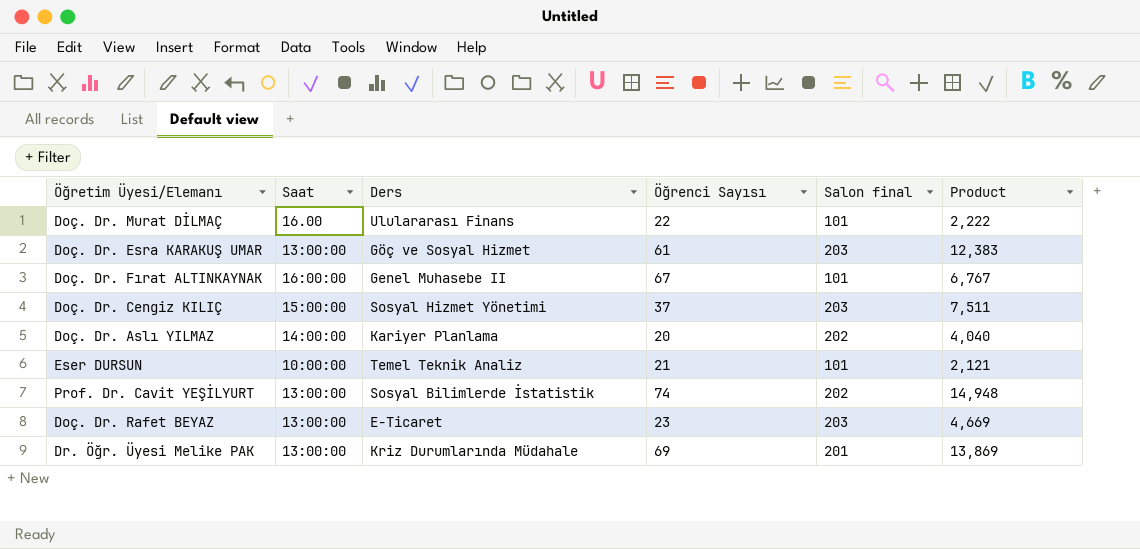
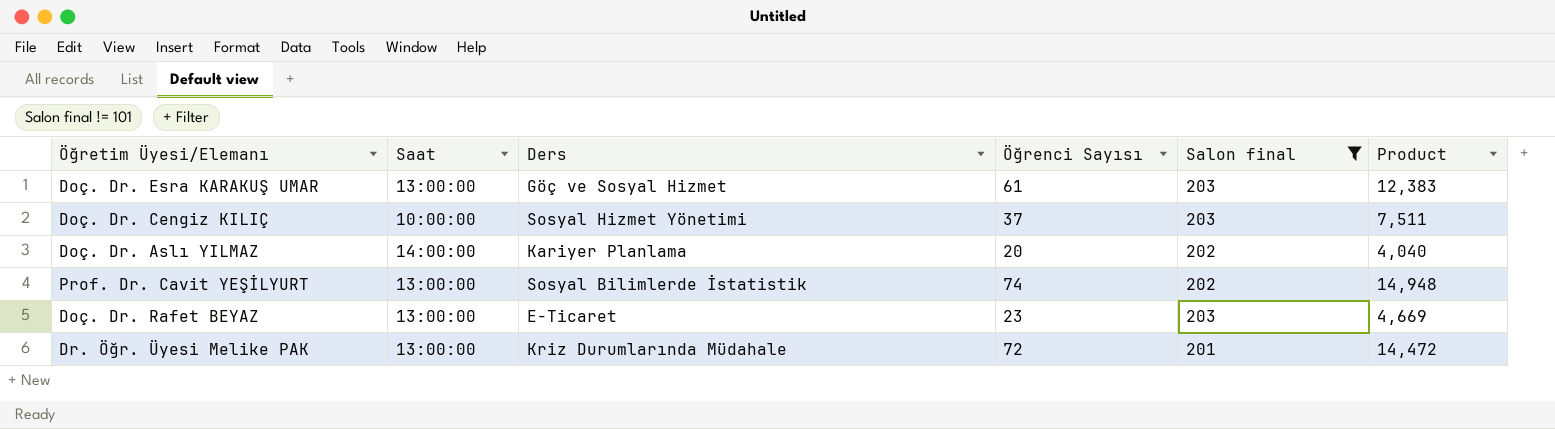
filter: none -> Salon final != 101
Doç. Dr. Cengiz KILIÇ | Saat: 15:00:00 -> 10:00:00
Dr. Öğr. Üyesi Melike PAK | Öğrenci Sayısı: 69 -> 72
Dr. Öğr. Üyesi Melike PAK | Product: 13,869 -> 14,472

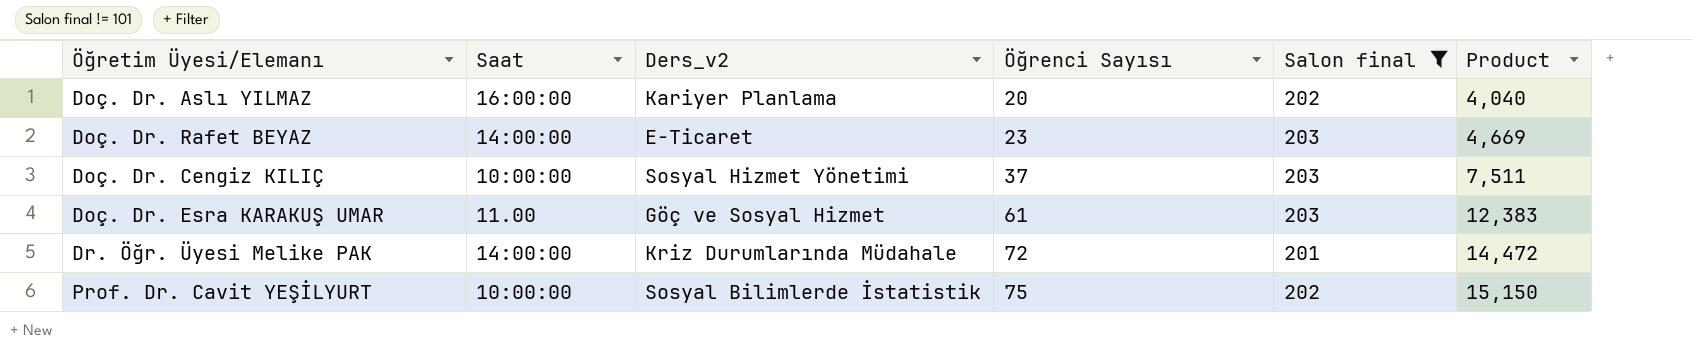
row order: none -> Öğrenci Sayısı ascending
column name: Ders -> Ders_v2
Doç. Dr. Aslı YILMAZ | Saat: 14:00:00 -> 16:00:00
Doç. Dr. Rafet BEYAZ | Saat: 13:00:00 -> 14:00:00
Doç. Dr. Esra KARAKUŞ UMAR | Saat: 13:00:00 -> 11.00
Dr. Öğr. Üyesi Melike PAK | Saat: 13:00:00 -> 14:00:00
Prof. Dr. Cavit YEŞİLYURT | Saat: 13:00:00 -> 10:00:00
Prof. Dr. Cavit YEŞİLYURT | Öğrenci Sayısı: 74 -> 75
Prof. Dr. Cavit YEŞİLYURT | Product: 14,948 -> 15,150

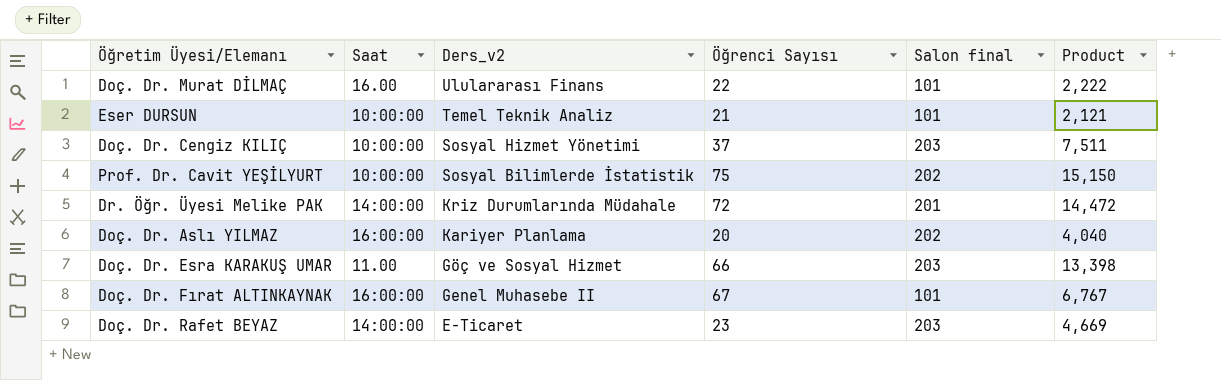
filter: Salon final != 101 -> none
row order: Öğrenci Sayısı ascending -> Ders_v2 descending
Doç. Dr. Esra KARAKUŞ UMAR | Öğrenci Sayısı: 61 -> 66
Doç. Dr. Esra KARAKUŞ UMAR | Product: 12,383 -> 13,398

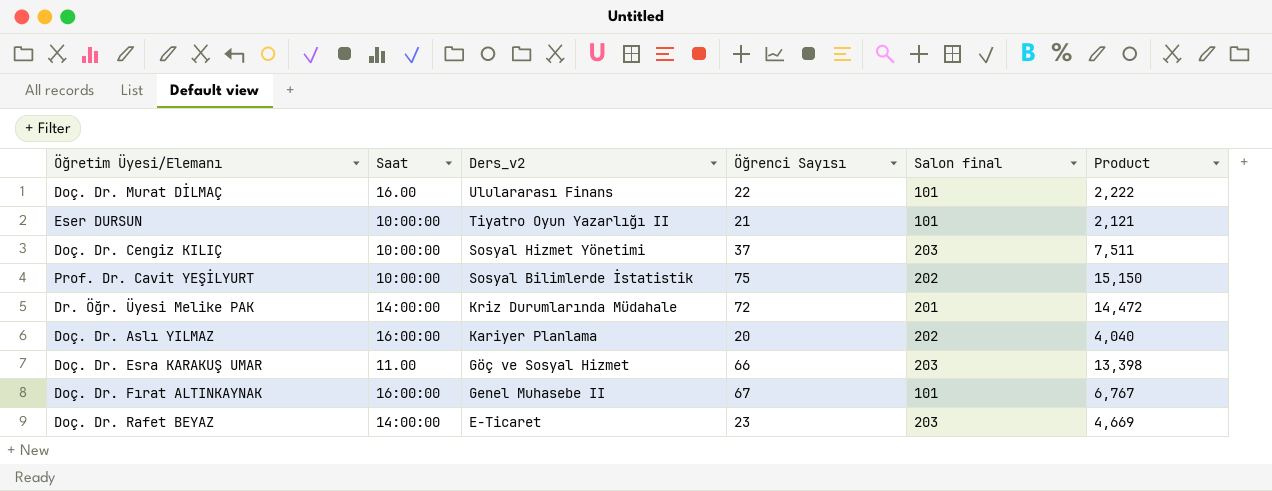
Eser DURSUN | Ders_v2: Temel Teknik Analiz -> Tiyatro Oyun Yazarlığı II

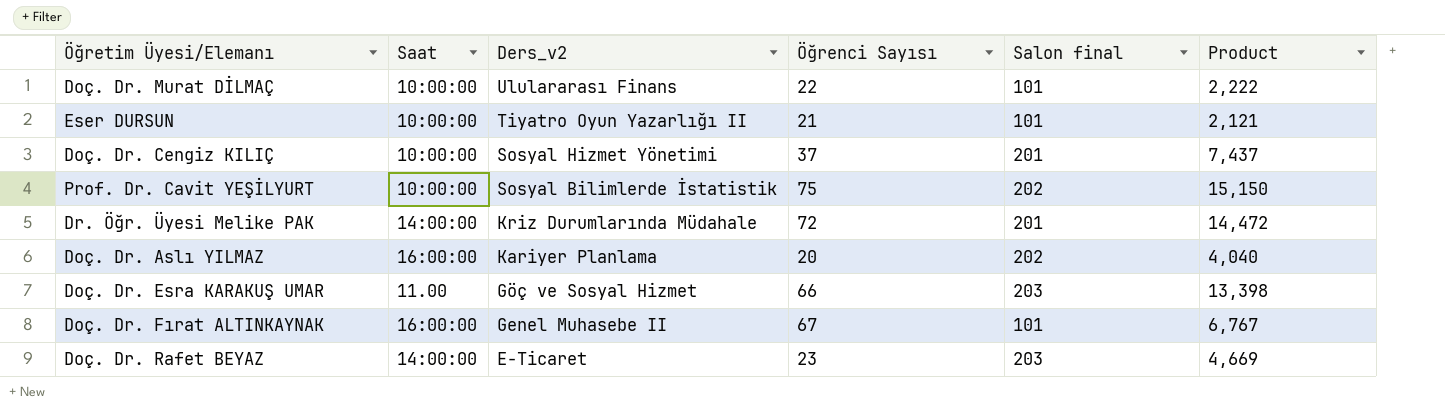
Doç. Dr. Murat DİLMAÇ | Saat: 16.00 -> 10:00:00
Doç. Dr. Cengiz KILIÇ | Salon final: 203 -> 201
Doç. Dr. Cengiz KILIÇ | Product: 7,511 -> 7,437

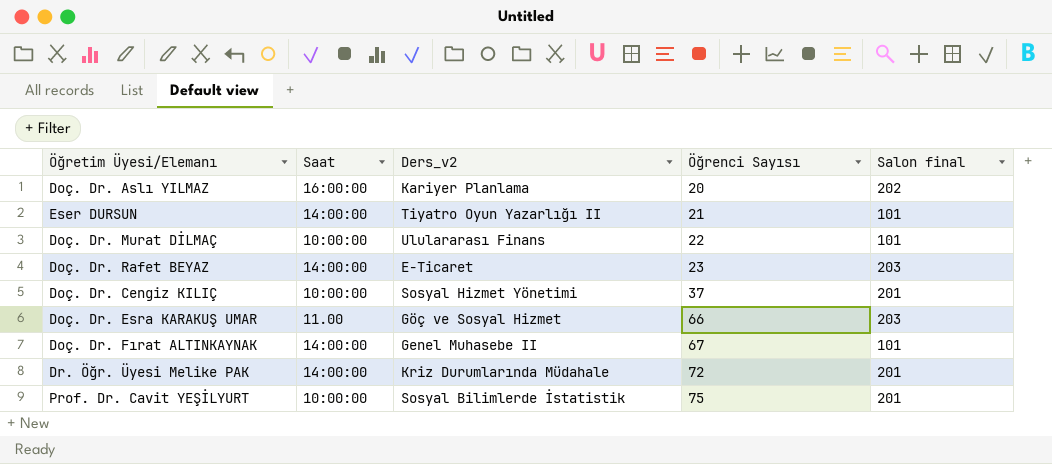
row order: Ders_v2 descending -> Öğrenci Sayısı ascending
column Product | formula: [Öğrenci Sayısı] * [Salon final] -> none
Eser DURSUN | Saat: 10:00:00 -> 14:00:00
Doç. Dr. Fırat ALTINKAYNAK | Saat: 16:00:00 -> 14:00:00
Prof. Dr. Cavit YEŞİLYURT | Salon final: 202 -> 201

